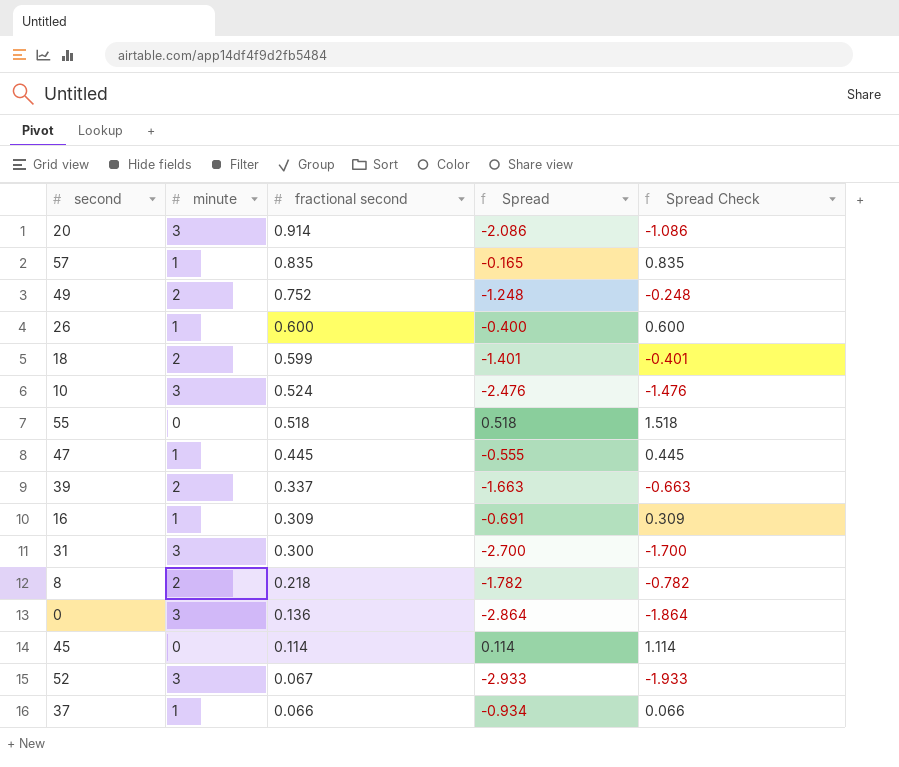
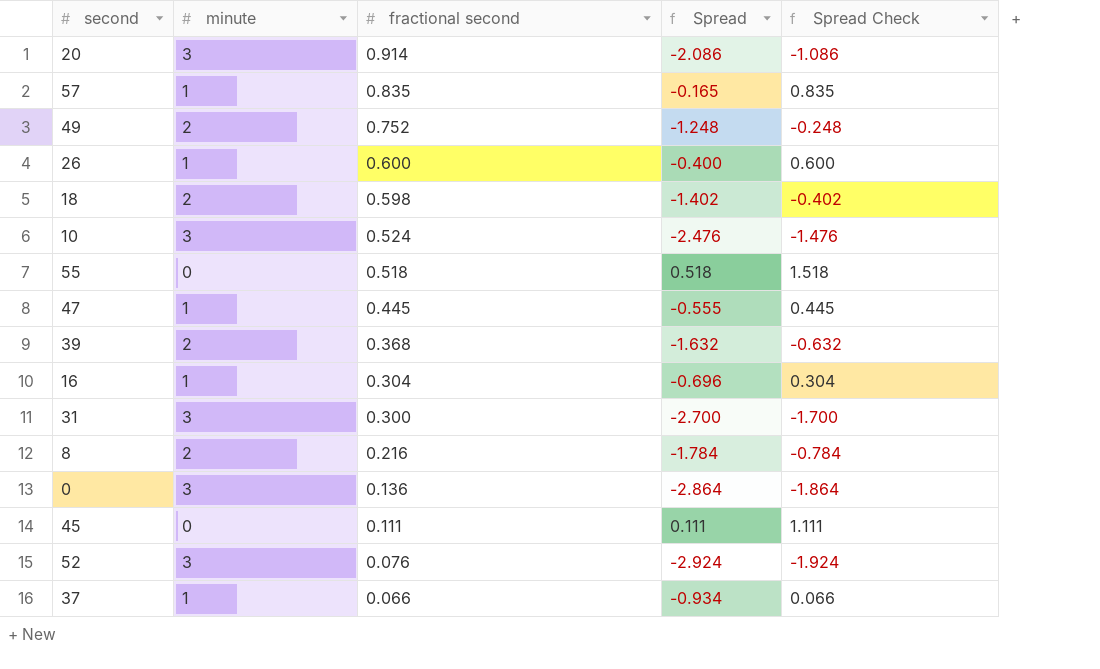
18 | fractional second: 0.599 -> 0.598
18 | Spread: -1.401 -> -1.402
18 | Spread Check: -0.401 -> -0.402
39 | fractional second: 0.337 -> 0.368
39 | Spread: -1.663 -> -1.632
39 | Spread Check: -0.663 -> -0.632
16 | fractional second: 0.309 -> 0.304
16 | Spread: -0.691 -> -0.696
16 | Spread Check: 0.309 -> 0.304
8 | fractional second: 0.218 -> 0.216
8 | Spread: -1.782 -> -1.784
8 | Spread Check: -0.782 -> -0.784
45 | fractional second: 0.114 -> 0.111
45 | Spread: 0.114 -> 0.111
45 | Spread Check: 1.114 -> 1.111
52 | fractional second: 0.067 -> 0.076
52 | Spread: -2.933 -> -2.924
52 | Spread Check: -1.933 -> -1.924

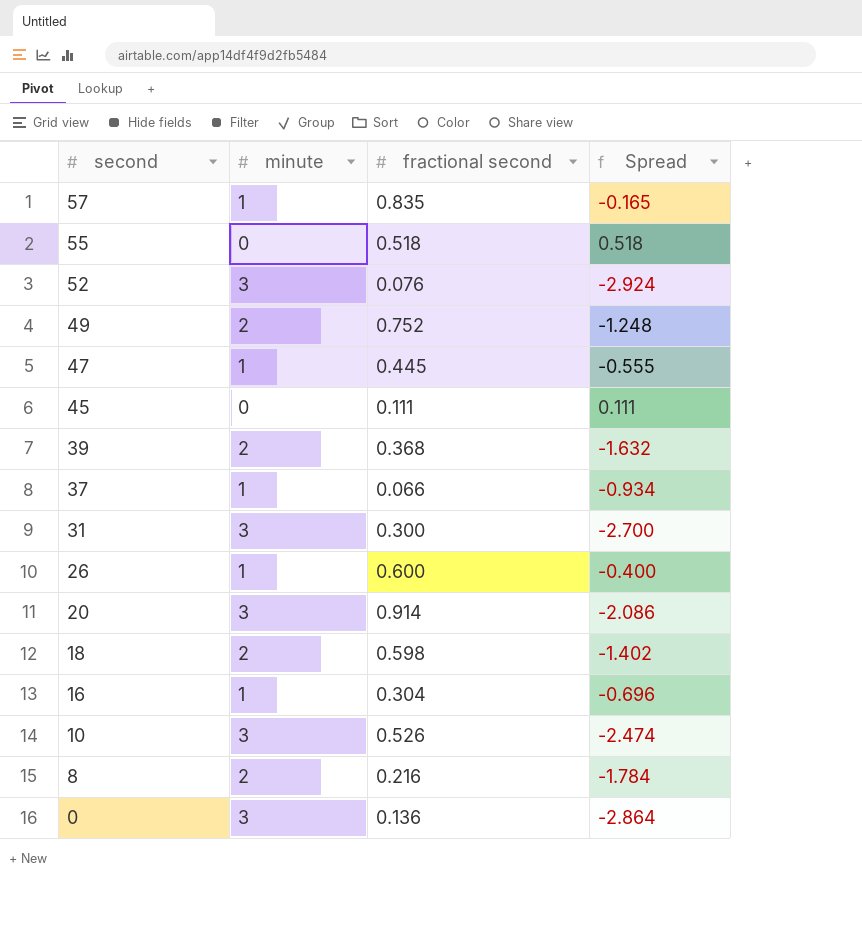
row order: fractional second descending -> second descending
column Spread Check | formula: [Spread] + 1 -> none
10 | fractional second: 0.524 -> 0.526
10 | Spread: -2.476 -> -2.474

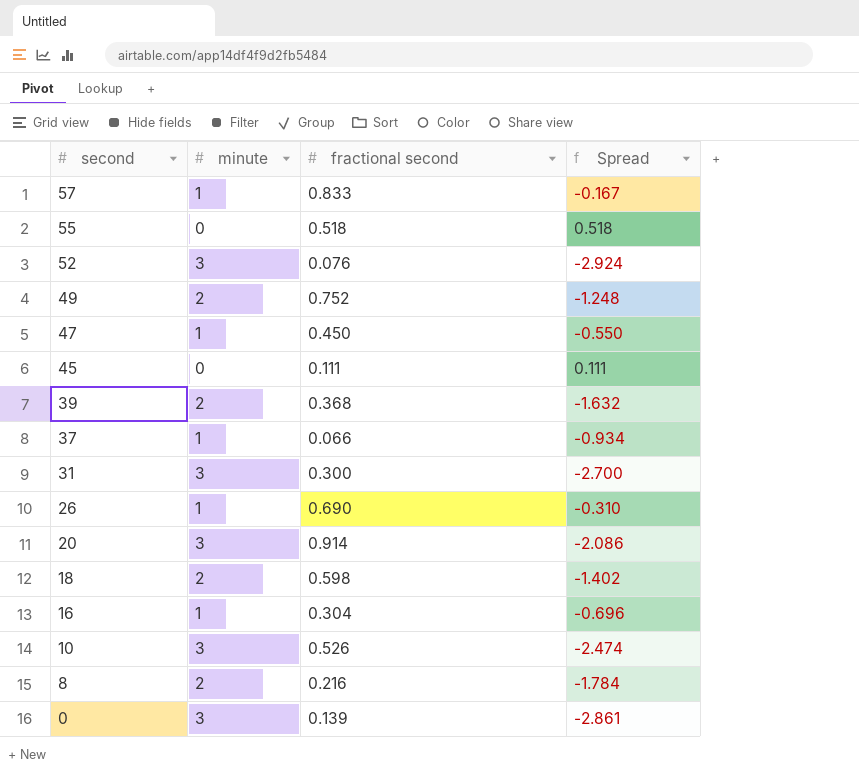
57 | fractional second: 0.835 -> 0.833
57 | Spread: -0.165 -> -0.167
47 | fractional second: 0.445 -> 0.450
47 | Spread: -0.555 -> -0.550
26 | fractional second: 0.600 -> 0.690
26 | Spread: -0.400 -> -0.310
0 | fractional second: 0.136 -> 0.139
0 | Spread: -2.864 -> -2.861

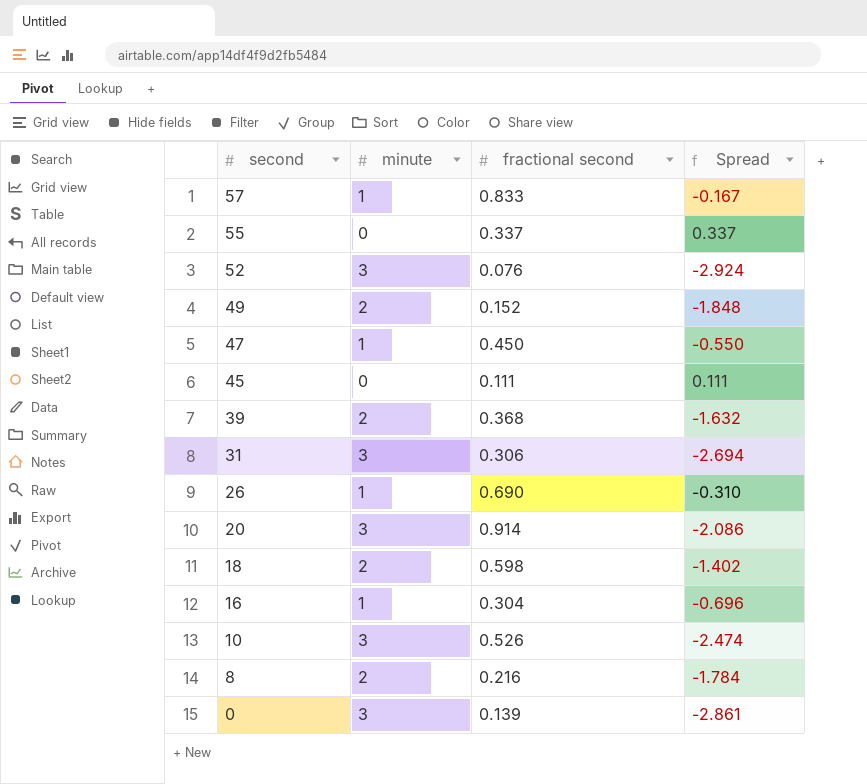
row 37: 1 | 0.066 | -0.934 -> none
55 | fractional second: 0.518 -> 0.337
55 | Spread: 0.518 -> 0.337
49 | fractional second: 0.752 -> 0.152
49 | Spread: -1.248 -> -1.848
31 | fractional second: 0.300 -> 0.306
31 | Spread: -2.700 -> -2.694

